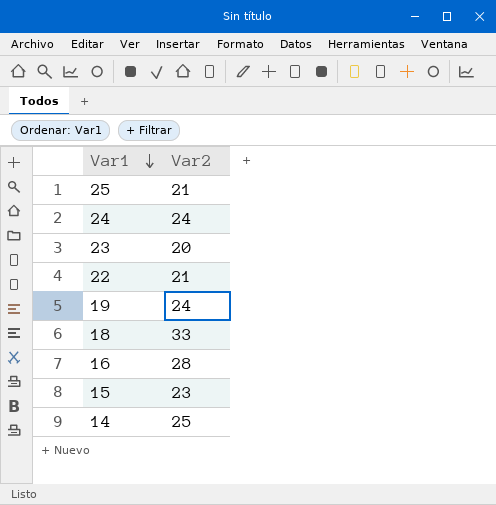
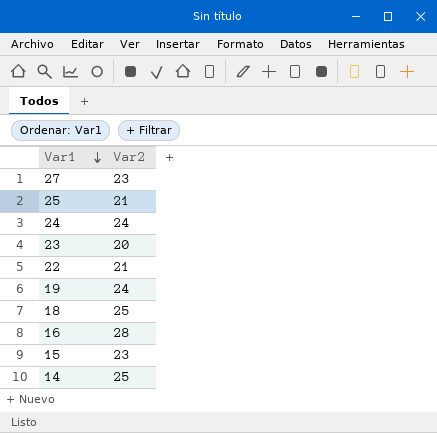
row 27: none -> 23
18 | Var2: 33 -> 25

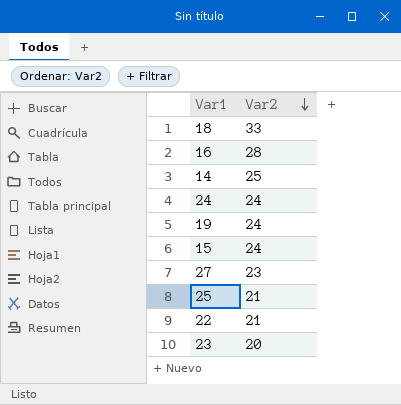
row order: Var1 descending -> Var2 descending
18 | Var2: 25 -> 33
15 | Var2: 23 -> 24

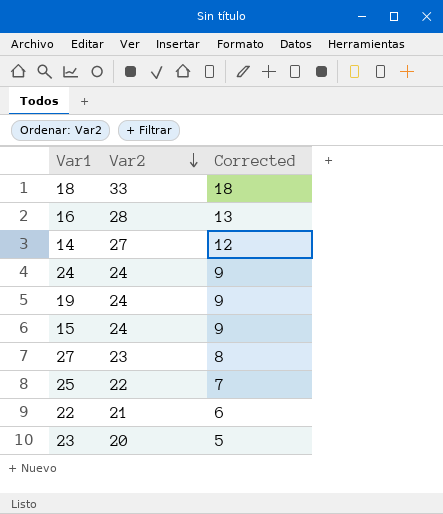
column Corrected | formula: none -> [Var2] - 15
14 | Var2: 25 -> 27
25 | Var2: 21 -> 22

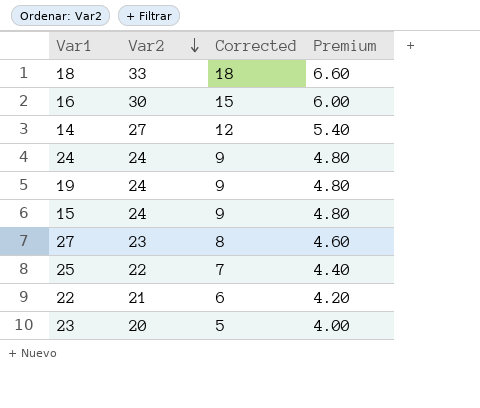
column Premium | formula: none -> [Var2] * 0.2
16 | Var2: 28 -> 30
16 | Corrected: 13 -> 15

